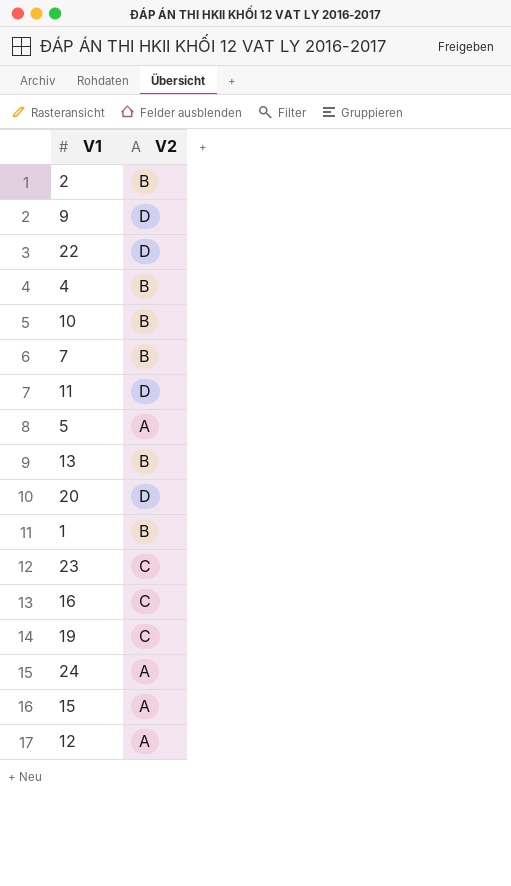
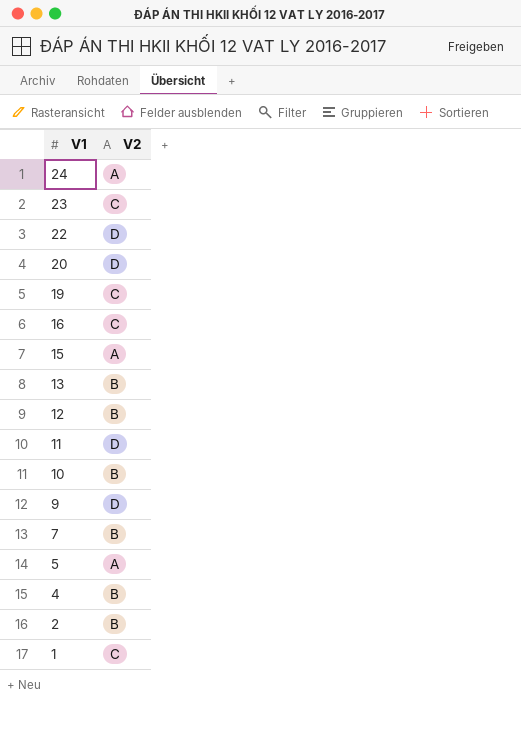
row order: none -> V1 descending
12 | V2: A -> B
1 | V2: B -> C

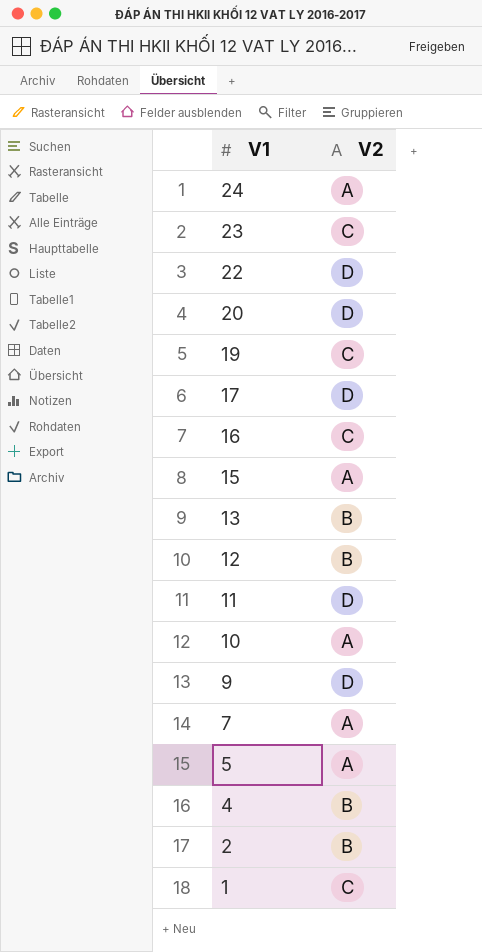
row 17: none -> D
10 | V2: B -> A
7 | V2: B -> A

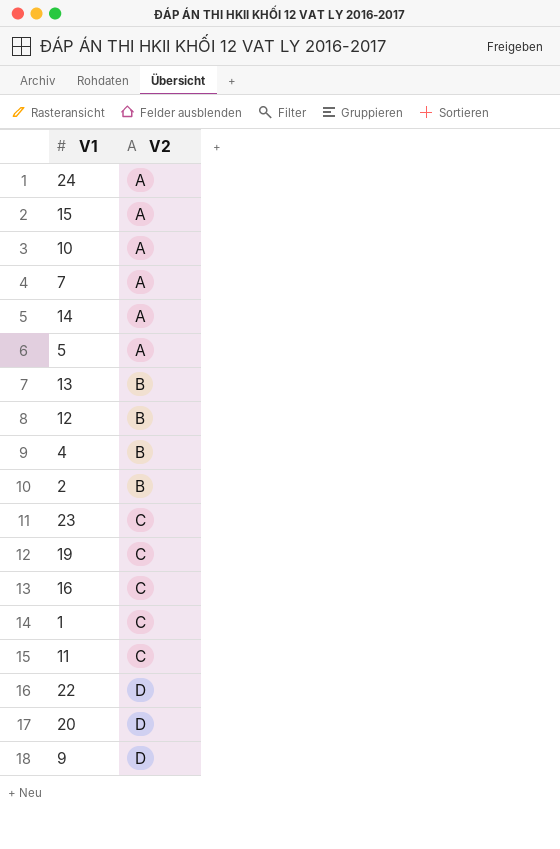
row order: V1 descending -> V2 ascending
row 17: D -> none
row 14: none -> A
11 | V2: D -> C

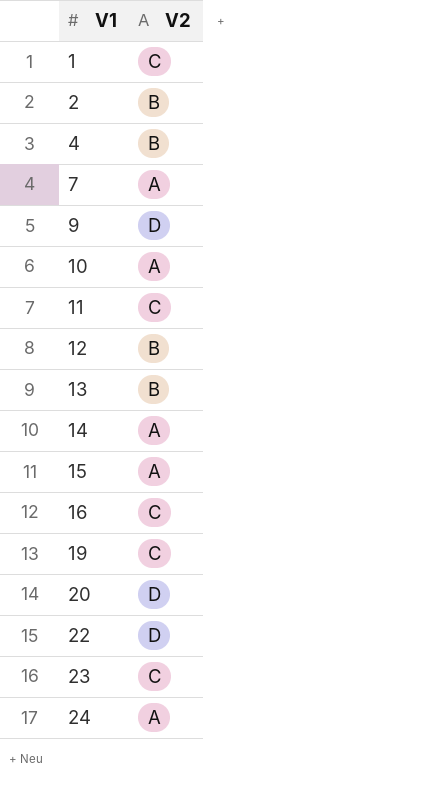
row order: V2 ascending -> V1 ascending
row 5: A -> none

